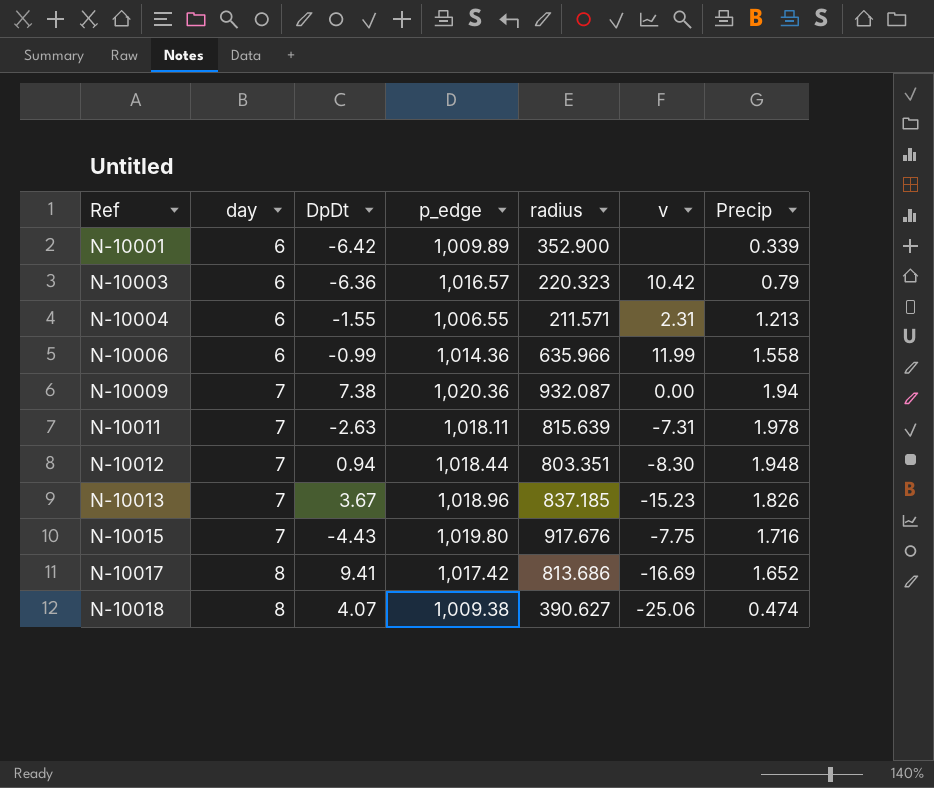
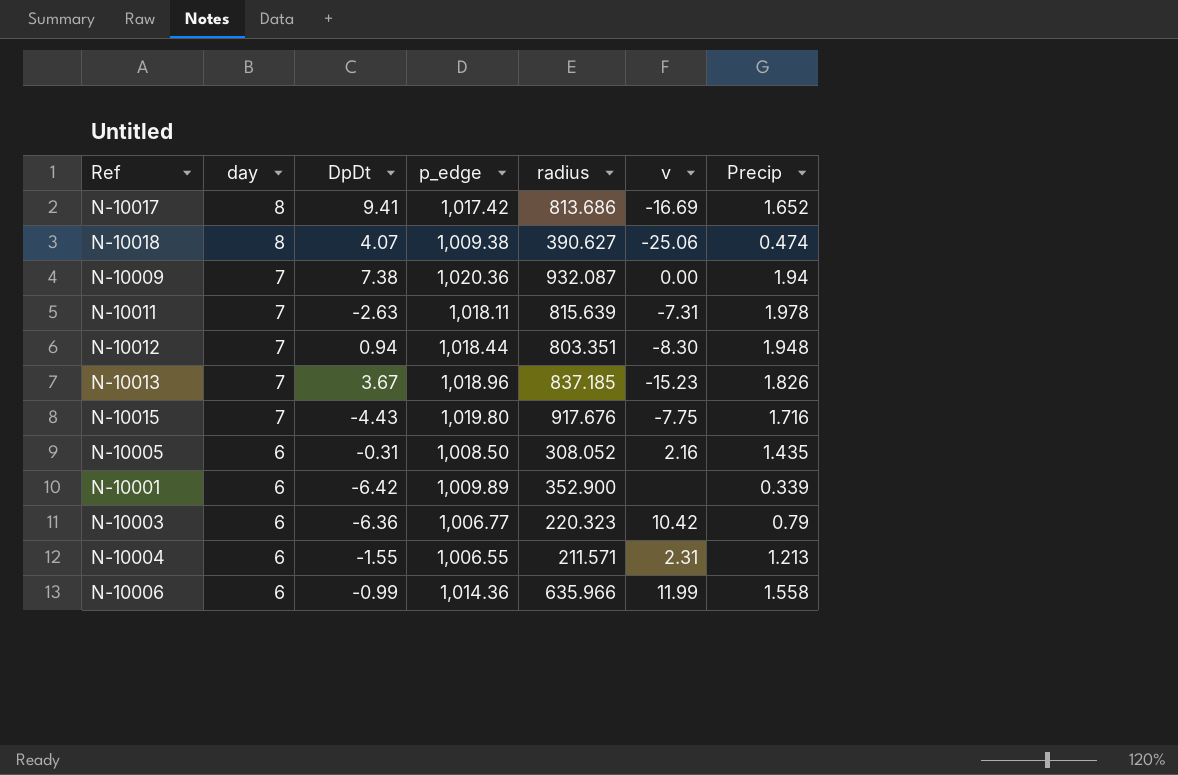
row order: Ref ascending -> day descending
row N-10005: none -> 6 | -0.31 | 1,008.50 | 308.052 | 2.16 | 1.435
N-10003 | p_edge: 1,016.57 -> 1,006.77

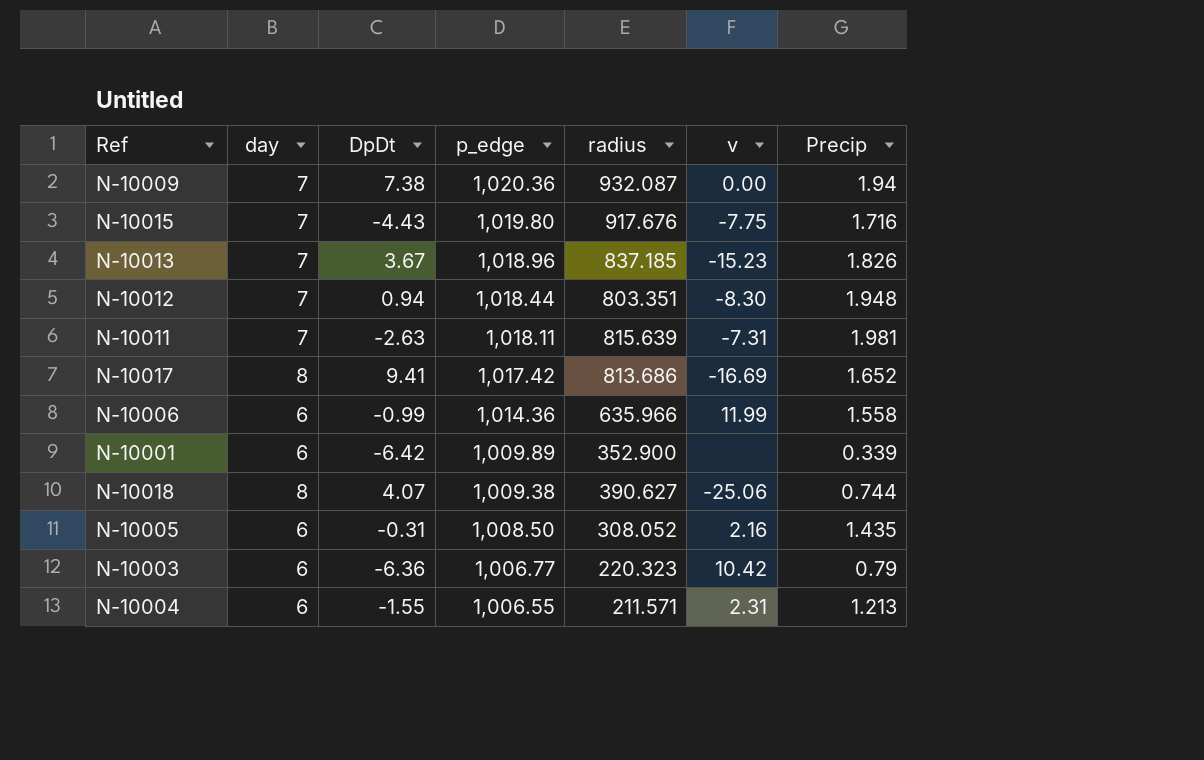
row order: day descending -> p_edge descending
N-10011 | Precip: 1.978 -> 1.981
N-10018 | Precip: 0.474 -> 0.744

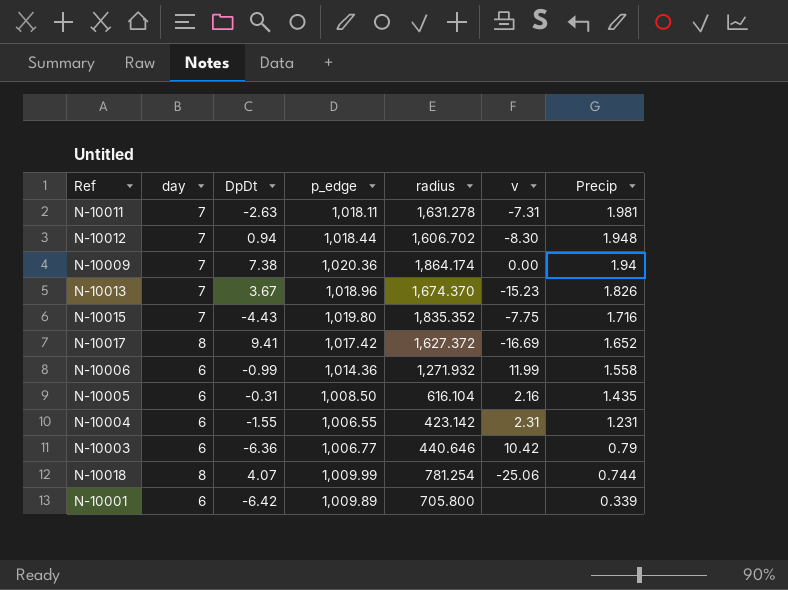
row order: p_edge descending -> Precip descending
N-10011 | radius: 815.639 -> 1,631.278
N-10012 | radius: 803.351 -> 1,606.702
N-10009 | radius: 932.087 -> 1,864.174
N-10013 | radius: 837.185 -> 1,674.370
N-10015 | radius: 917.676 -> 1,835.352
N-10017 | radius: 813.686 -> 1,627.372
N-10006 | radius: 635.966 -> 1,271.932
N-10005 | radius: 308.052 -> 616.104
N-10004 | radius: 211.571 -> 423.142
N-10004 | Precip: 1.213 -> 1.231
N-10003 | radius: 220.323 -> 440.646
N-10018 | p_edge: 1,009.38 -> 1,009.99
N-10018 | radius: 390.627 -> 781.254
N-10001 | radius: 352.900 -> 705.800

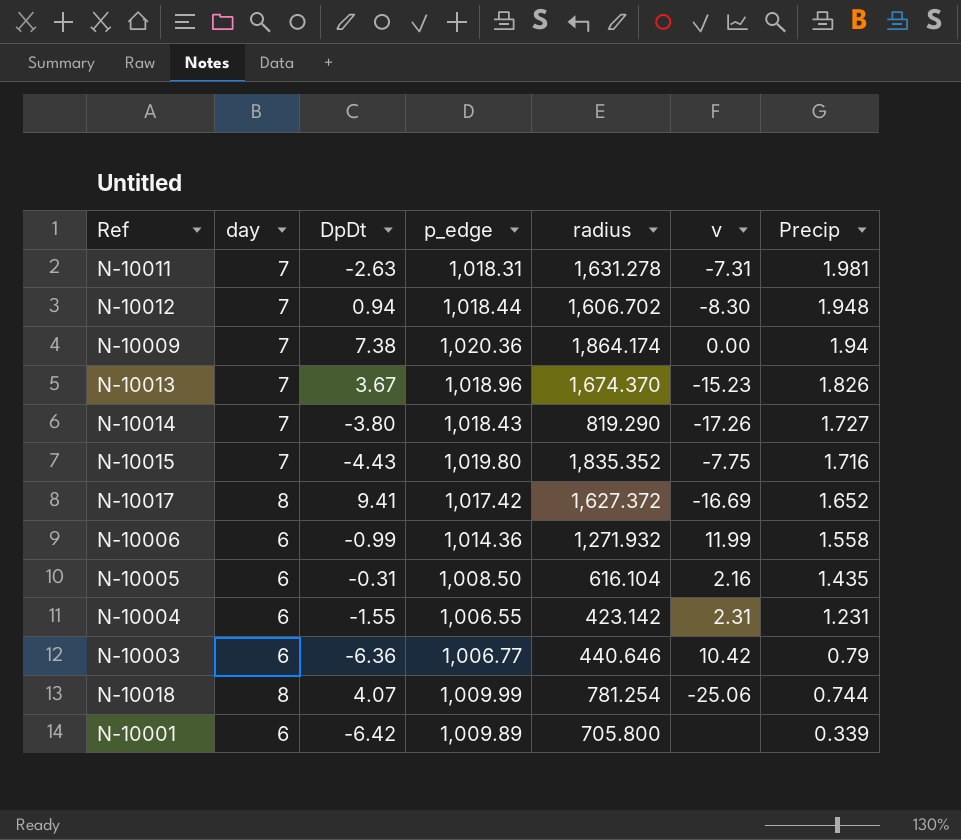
N-10011 | p_edge: 1,018.11 -> 1,018.31
row N-10014: none -> 7 | -3.80 | 1,018.43 | 819.290 | -17.26 | 1.727

